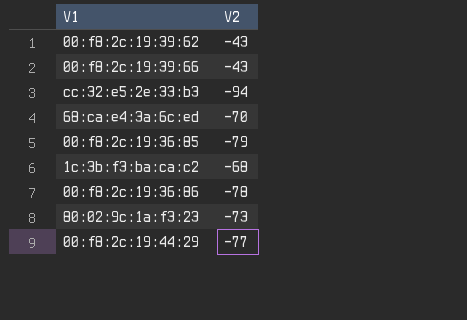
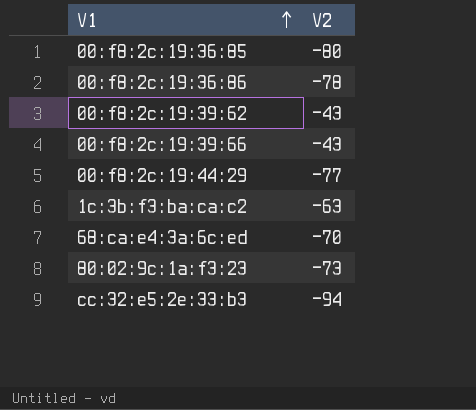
row order: none -> V1 ascending
00:f8:2c:19:36:85 | V2: -79 -> -80
1c:3b:f3:ba:ca:c2 | V2: -68 -> -63

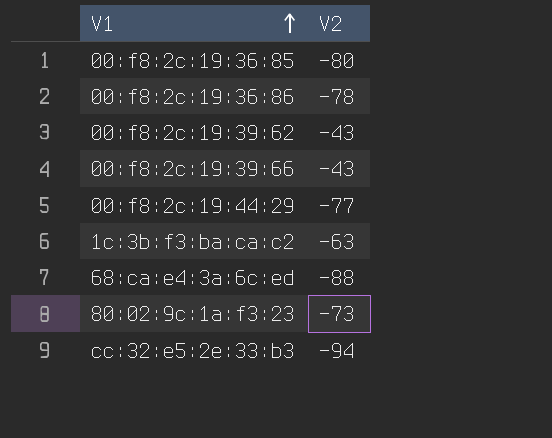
68:ca:e4:3a:6c:ed | V2: -70 -> -88

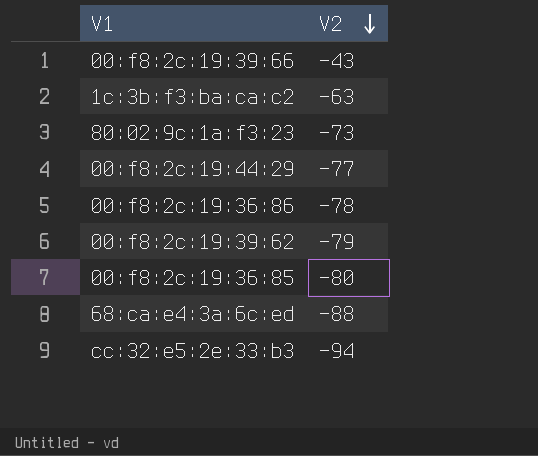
row order: V1 ascending -> V2 descending
00:f8:2c:19:39:62 | V2: -43 -> -79

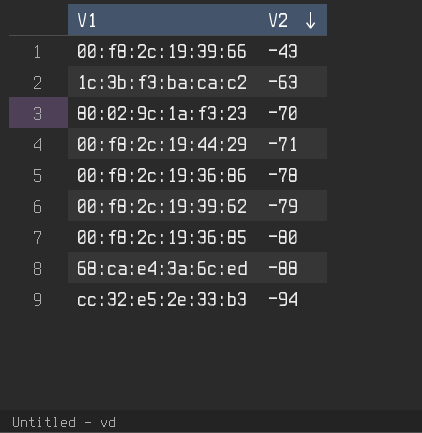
80:02:9c:1a:f3:23 | V2: -73 -> -70
00:f8:2c:19:44:29 | V2: -77 -> -71

